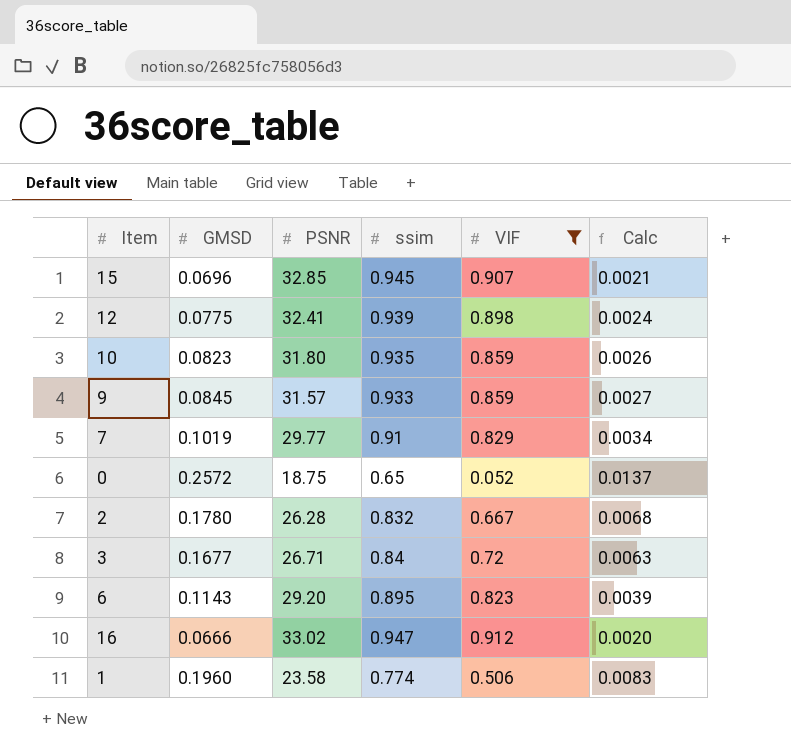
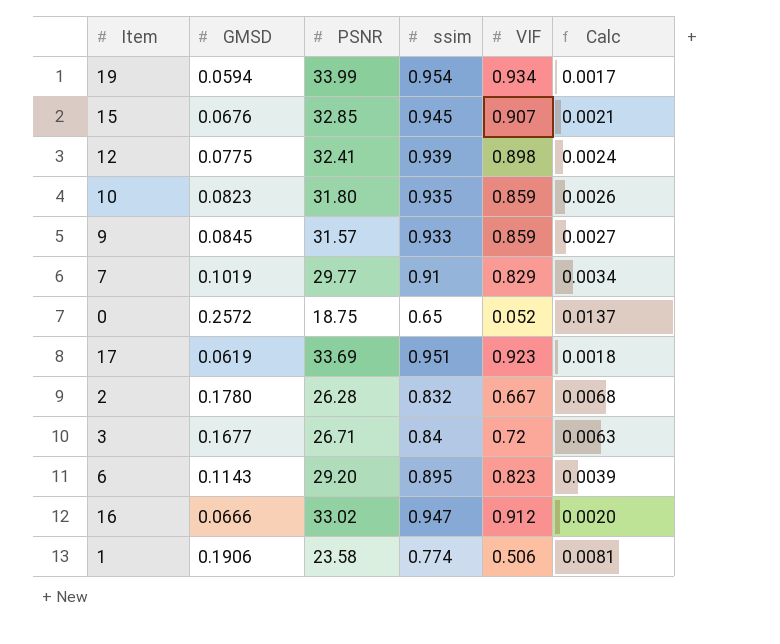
filter: VIF <= 0.912 -> none
15 | GMSD: 0.0696 -> 0.0676
1 | GMSD: 0.1960 -> 0.1906
1 | Calc: 0.0083 -> 0.0081

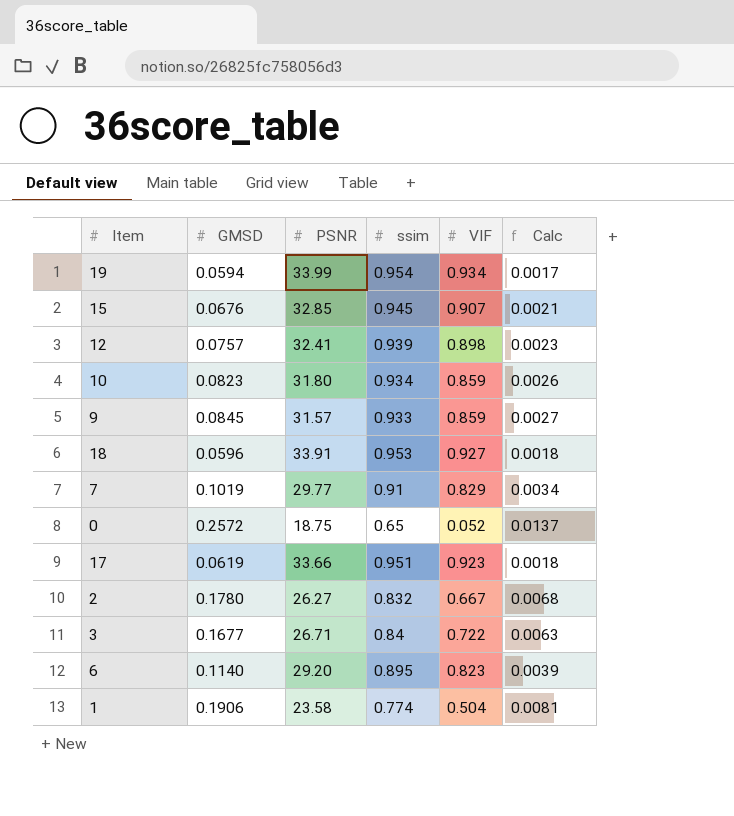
row 16: 0.0666 | 33.02 | 0.947 | 0.912 | 0.0020 -> none
12 | GMSD: 0.0775 -> 0.0757
12 | Calc: 0.0024 -> 0.0023
10 | ssim: 0.935 -> 0.934
row 18: none -> 0.0596 | 33.91 | 0.953 | 0.927 | 0.0018
17 | PSNR: 33.69 -> 33.66
2 | PSNR: 26.28 -> 26.27
3 | VIF: 0.72 -> 0.722
6 | GMSD: 0.1143 -> 0.1140
1 | VIF: 0.506 -> 0.504

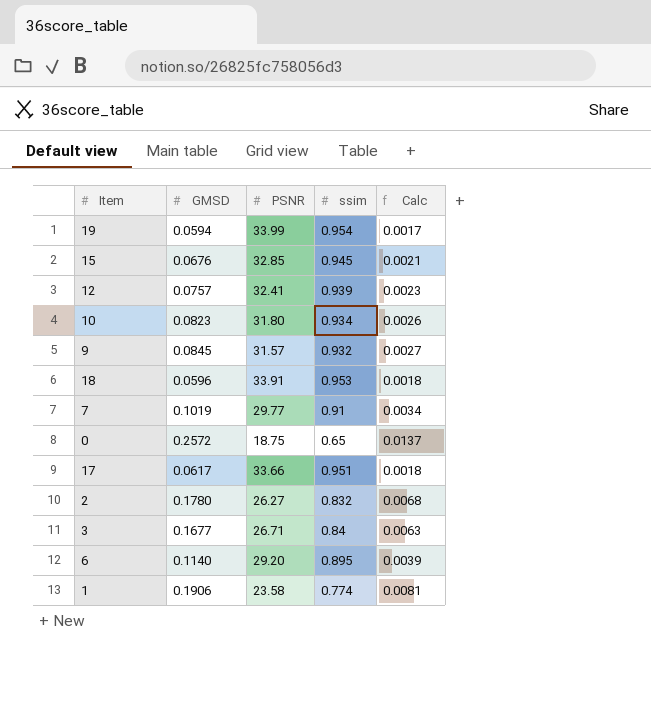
column VIF | position: 5 -> none
9 | ssim: 0.933 -> 0.932
17 | GMSD: 0.0619 -> 0.0617

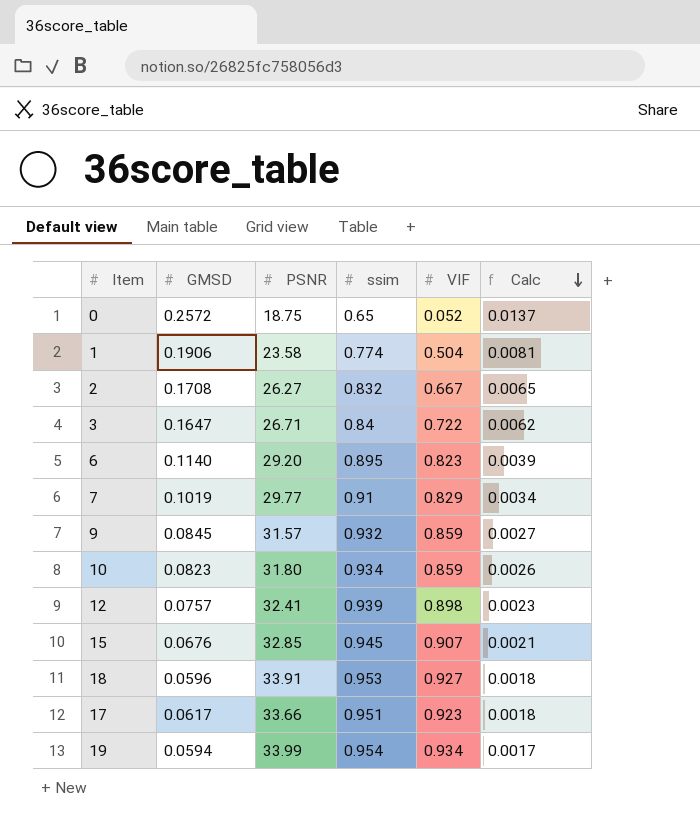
row order: none -> Calc descending
column VIF | position: none -> 5
2 | GMSD: 0.1780 -> 0.1708
2 | Calc: 0.0068 -> 0.0065
3 | GMSD: 0.1677 -> 0.1647
3 | Calc: 0.0063 -> 0.0062

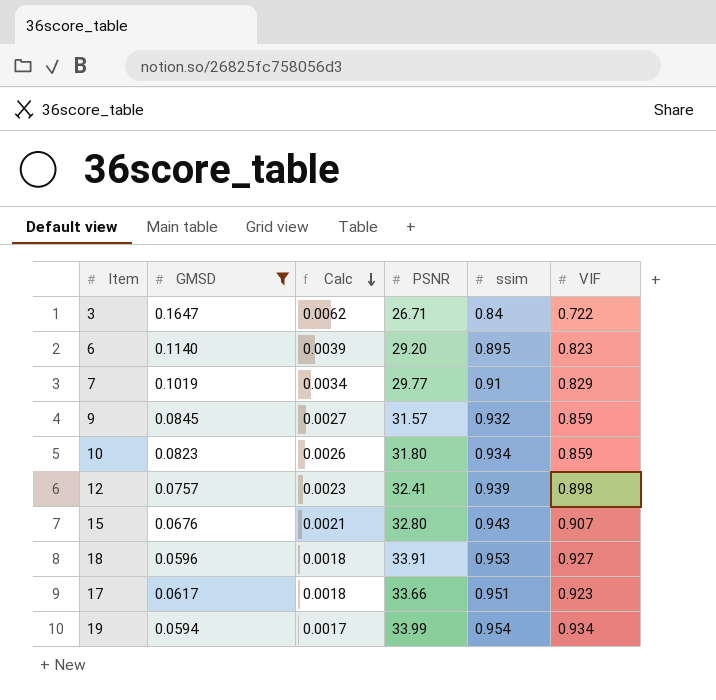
filter: none -> GMSD <= 0.1647
column Calc | position: 6 -> 3
15 | PSNR: 32.85 -> 32.80
15 | ssim: 0.945 -> 0.943

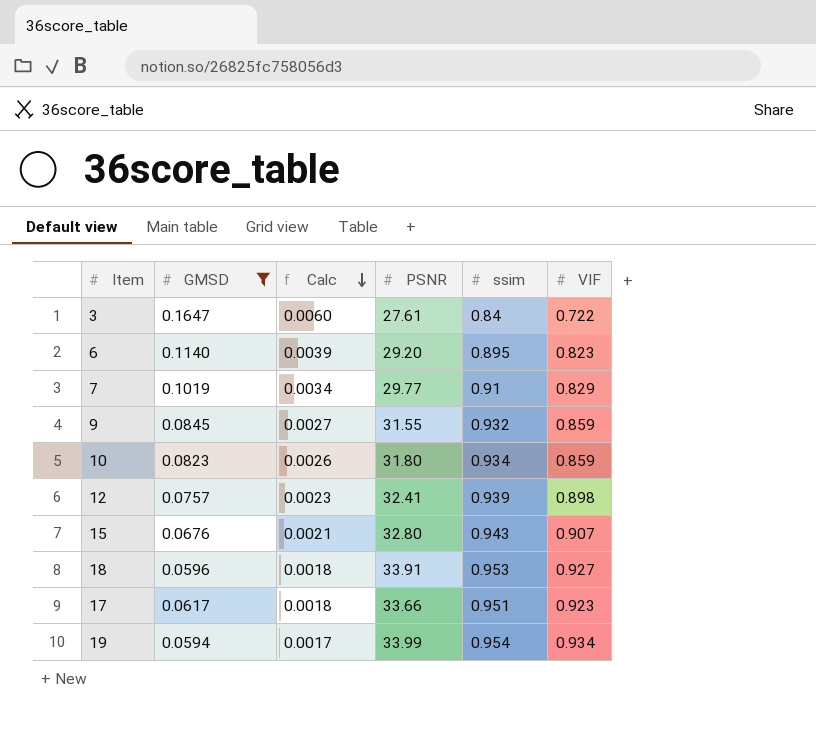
3 | Calc: 0.0062 -> 0.0060
3 | PSNR: 26.71 -> 27.61
9 | PSNR: 31.57 -> 31.55

